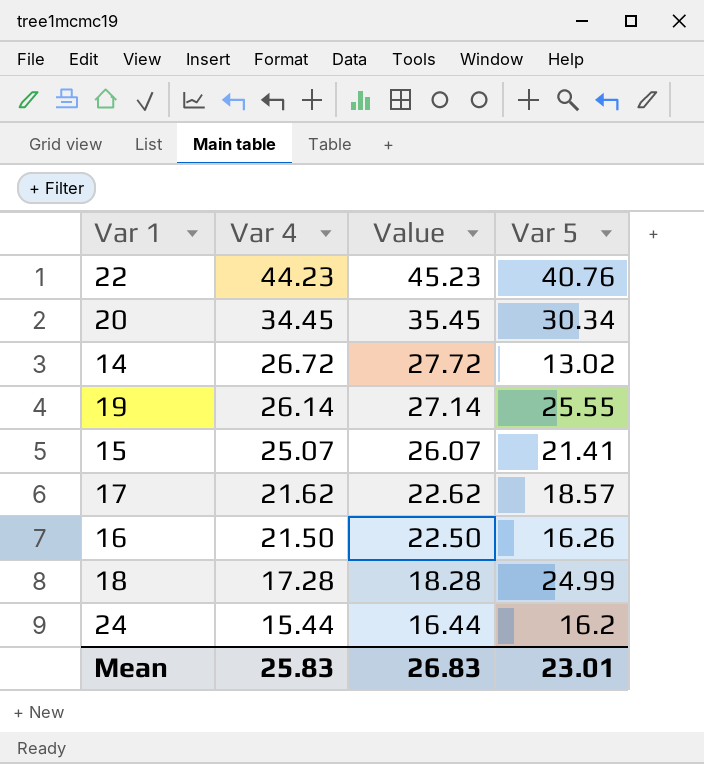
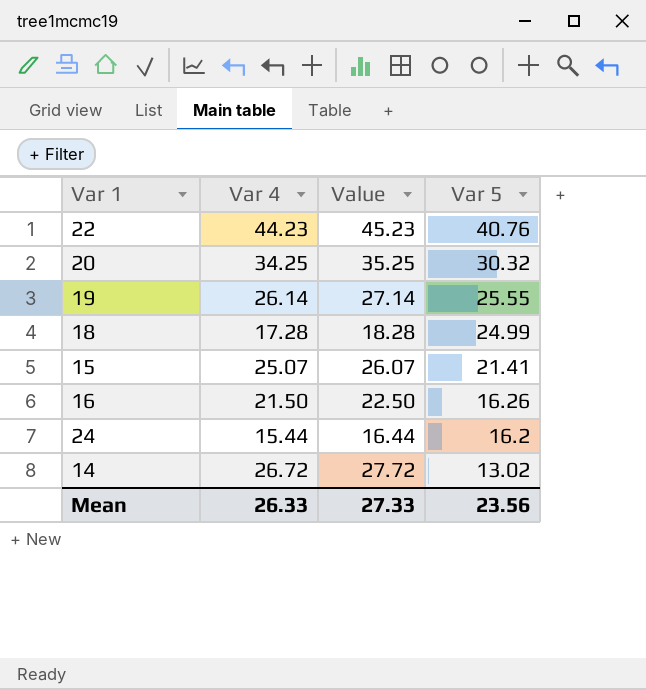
row order: Var 4 descending -> Var 5 descending
row 17: 21.62 | 22.62 | 18.57 -> none
20 | Var 4: 34.45 -> 34.25
20 | Value: 35.45 -> 35.25
20 | Var 5: 30.34 -> 30.32
Mean | Var 4: 25.83 -> 26.33
Mean | Value: 26.83 -> 27.33
Mean | Var 5: 23.01 -> 23.56

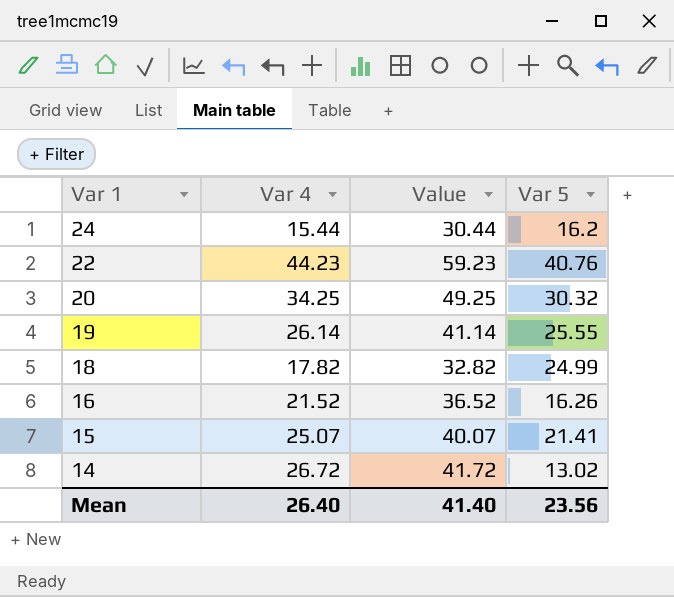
row order: Var 5 descending -> Var 1 descending
column Value | formula: [Var 4] + 1 -> [Var 4] + 15
18 | Var 4: 17.28 -> 17.82
16 | Var 4: 21.50 -> 21.52
Mean | Var 4: 26.33 -> 26.40
Mean | Value: 27.33 -> 41.40

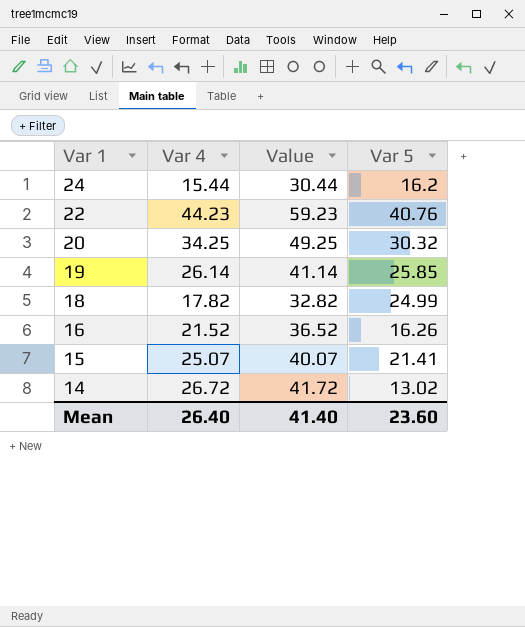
19 | Var 5: 25.55 -> 25.85
Mean | Var 5: 23.56 -> 23.60

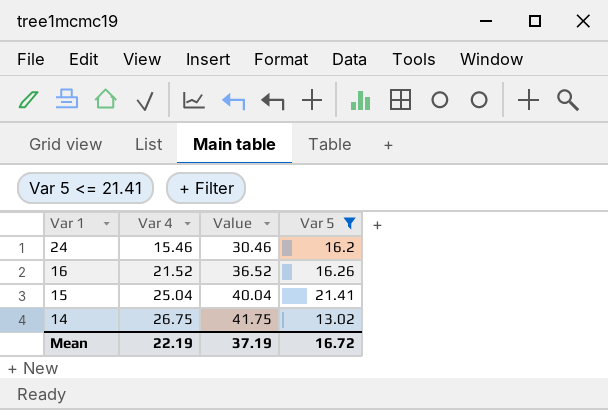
filter: none -> Var 5 <= 21.41
24 | Var 4: 15.44 -> 15.46
24 | Value: 30.44 -> 30.46
15 | Var 4: 25.07 -> 25.04
15 | Value: 40.07 -> 40.04
14 | Var 4: 26.72 -> 26.75
14 | Value: 41.72 -> 41.75
Mean | Var 4: 26.40 -> 22.19
Mean | Value: 41.40 -> 37.19
Mean | Var 5: 23.60 -> 16.72

